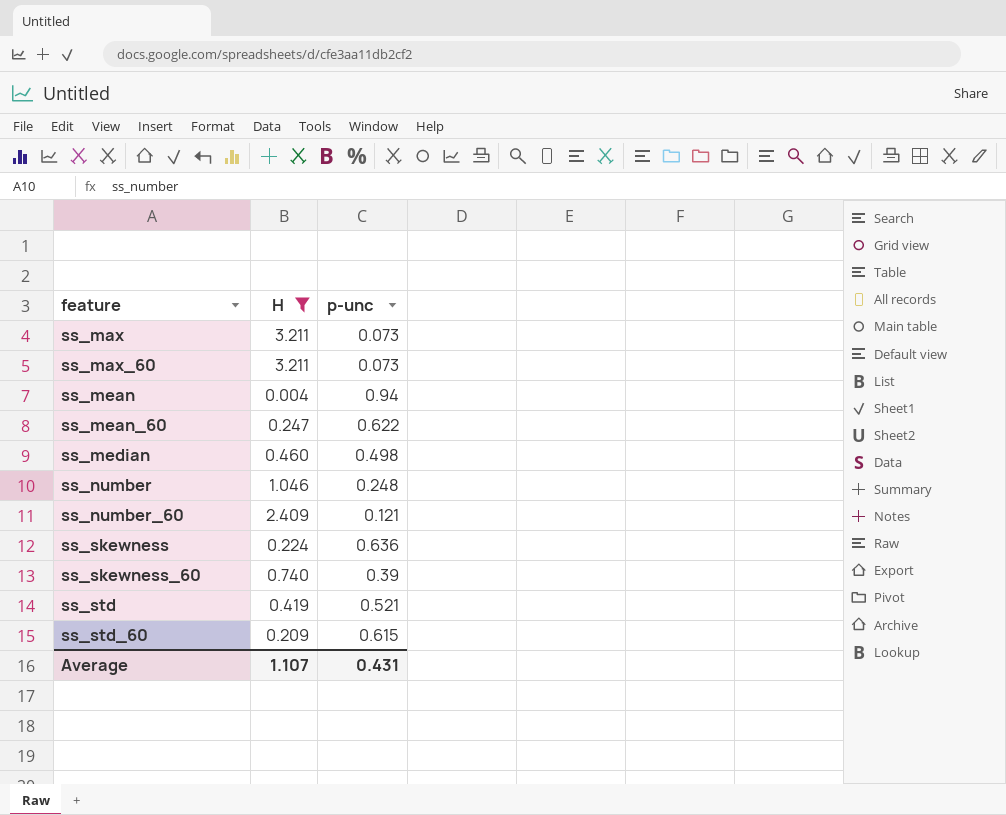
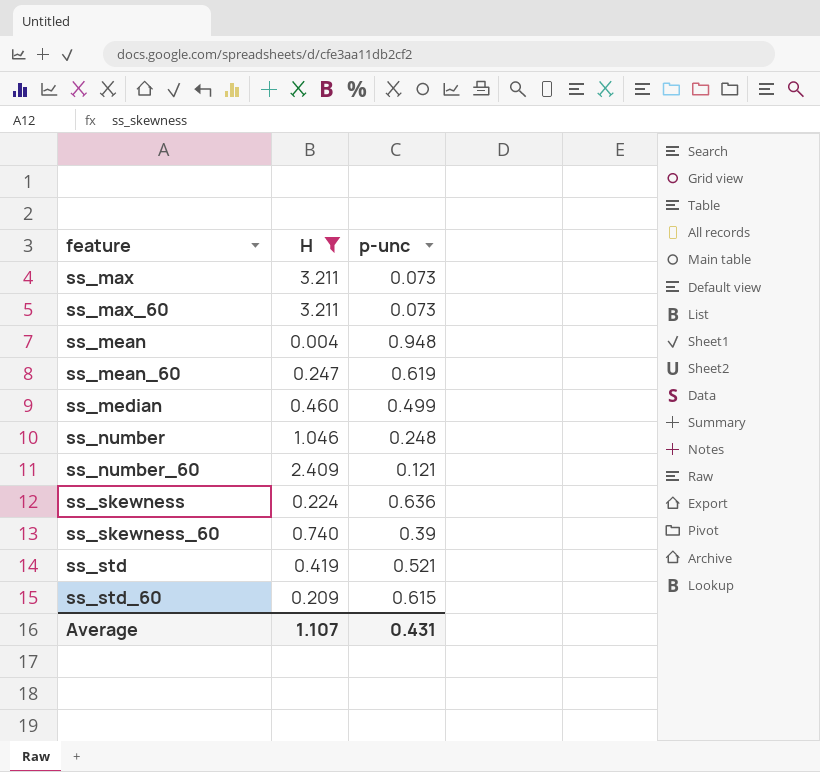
ss_mean | p-unc: 0.94 -> 0.948
ss_mean_60 | p-unc: 0.622 -> 0.619
ss_median | p-unc: 0.498 -> 0.499

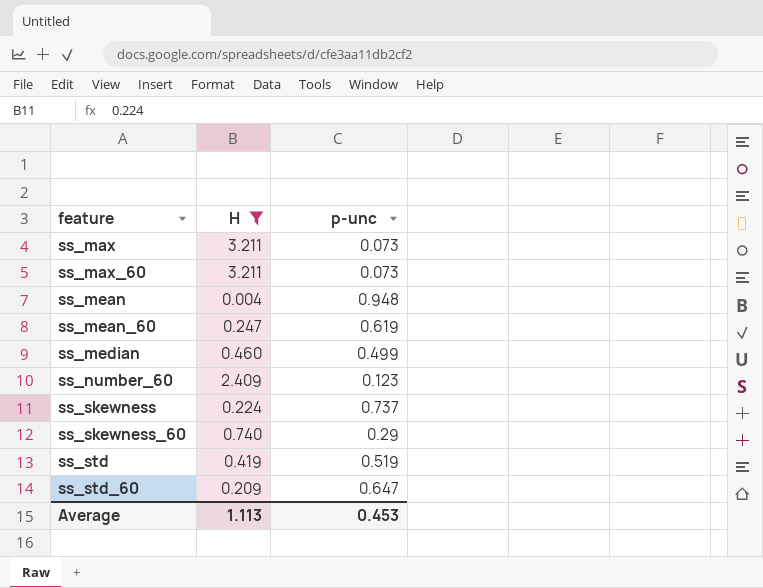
row ss_number: 1.046 | 0.248 -> none
ss_number_60 | p-unc: 0.121 -> 0.123
ss_skewness | p-unc: 0.636 -> 0.737
ss_skewness_60 | p-unc: 0.39 -> 0.29
ss_std | p-unc: 0.521 -> 0.519
ss_std_60 | p-unc: 0.615 -> 0.647
Average | H: 1.107 -> 1.113
Average | p-unc: 0.431 -> 0.453

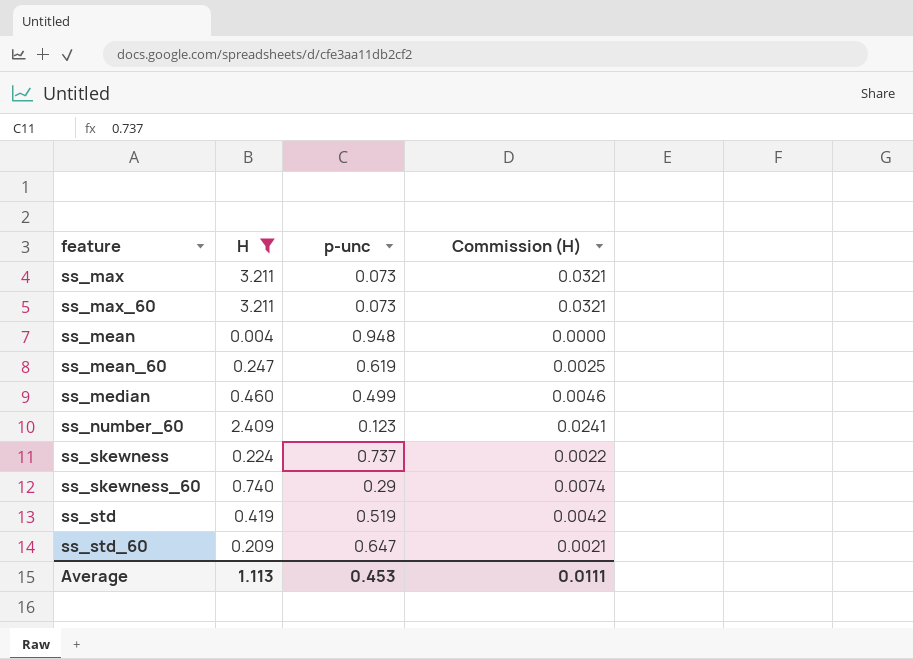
column Commission (H) | formula: none -> [H] * 0.01

